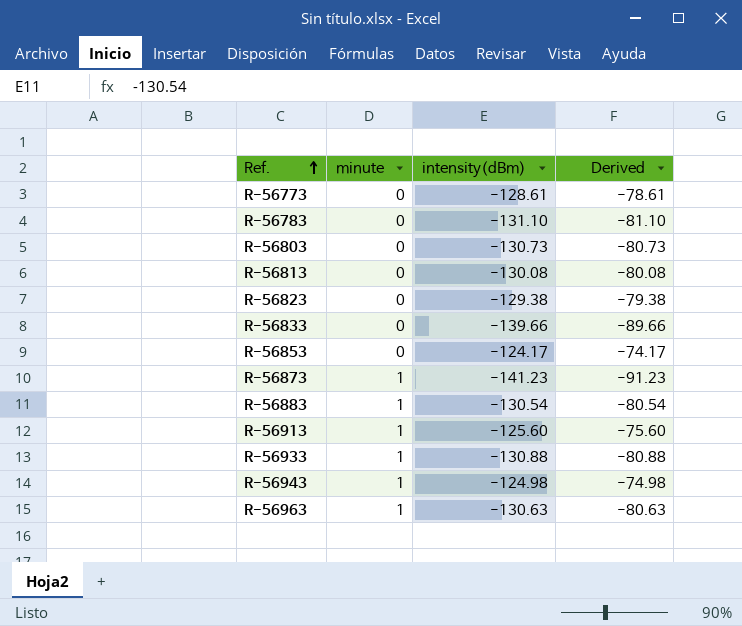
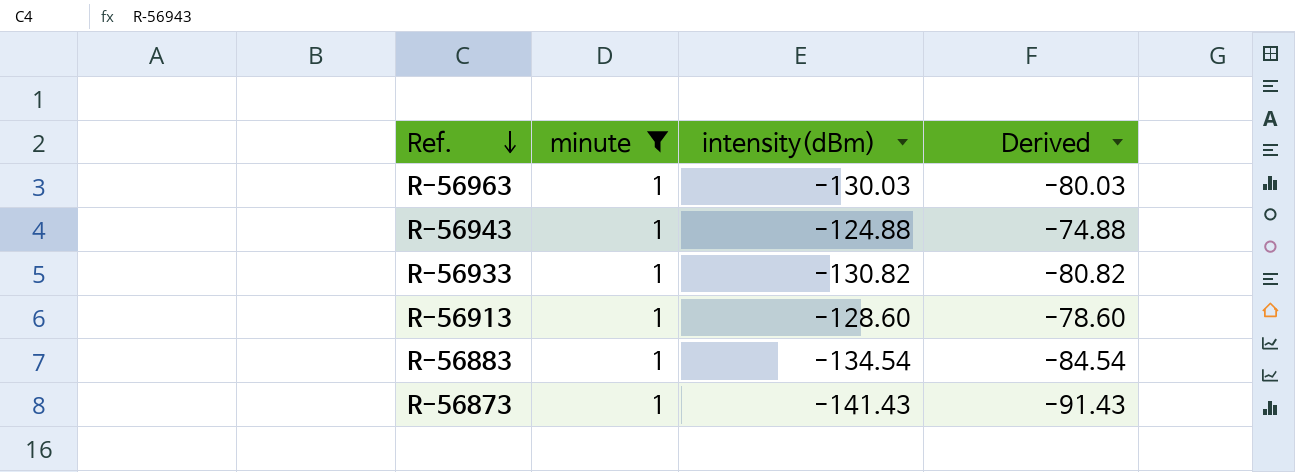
filter: none -> minute = 1
row order: Ref. ascending -> Ref. descending
R-56963 | intensity(dBm): -130.63 -> -130.03
R-56963 | Derived: -80.63 -> -80.03
R-56943 | intensity(dBm): -124.98 -> -124.88
R-56943 | Derived: -74.98 -> -74.88
R-56933 | intensity(dBm): -130.88 -> -130.82
R-56933 | Derived: -80.88 -> -80.82
R-56913 | intensity(dBm): -125.60 -> -128.60
R-56913 | Derived: -75.60 -> -78.60
R-56883 | intensity(dBm): -130.54 -> -134.54
R-56883 | Derived: -80.54 -> -84.54
R-56873 | intensity(dBm): -141.23 -> -141.43
R-56873 | Derived: -91.23 -> -91.43

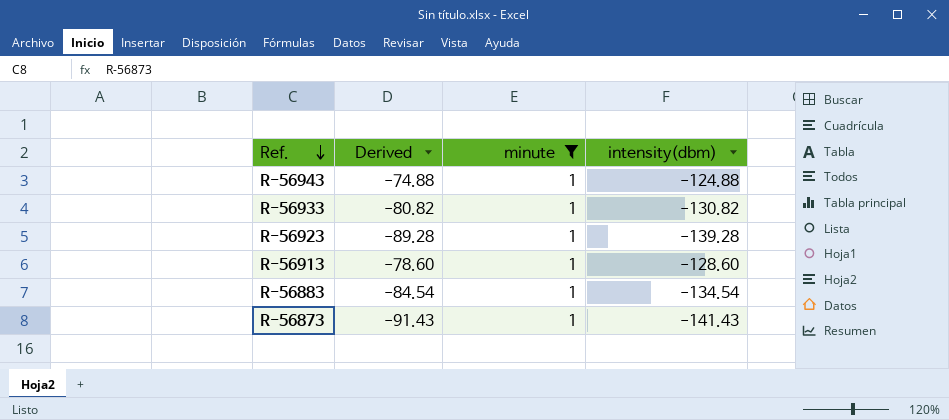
column Derived | position: 4 -> 2
column name: intensity(dBm) -> intensity(dbm)
row R-56963: 1 | -130.03 | -80.03 -> none
row R-56923: none -> -89.28 | 1 | -139.28

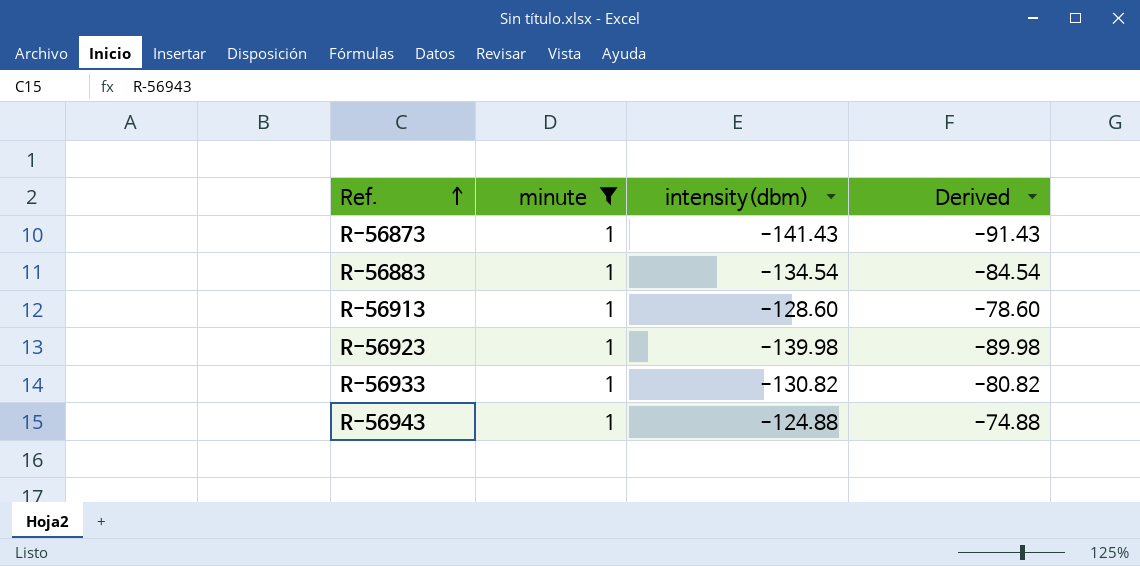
row order: Ref. descending -> Ref. ascending
column Derived | position: 2 -> 4
R-56923 | intensity(dbm): -139.28 -> -139.98
R-56923 | Derived: -89.28 -> -89.98

